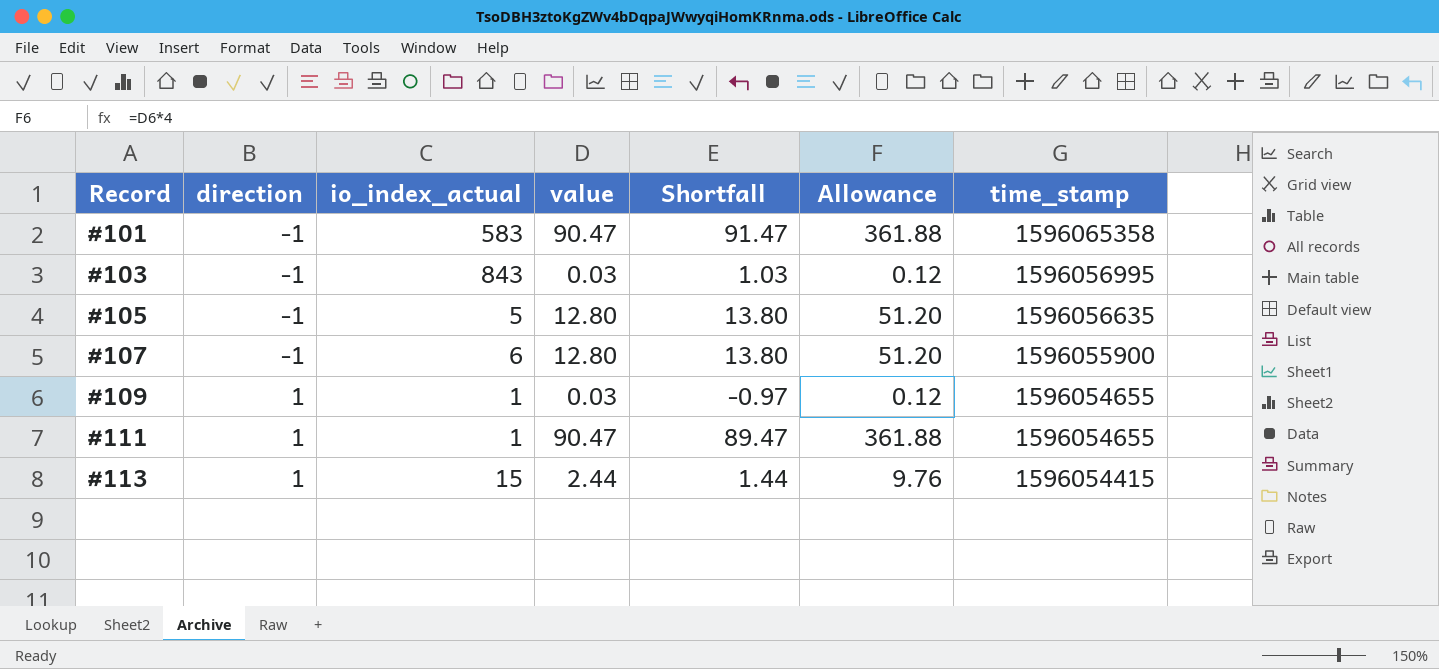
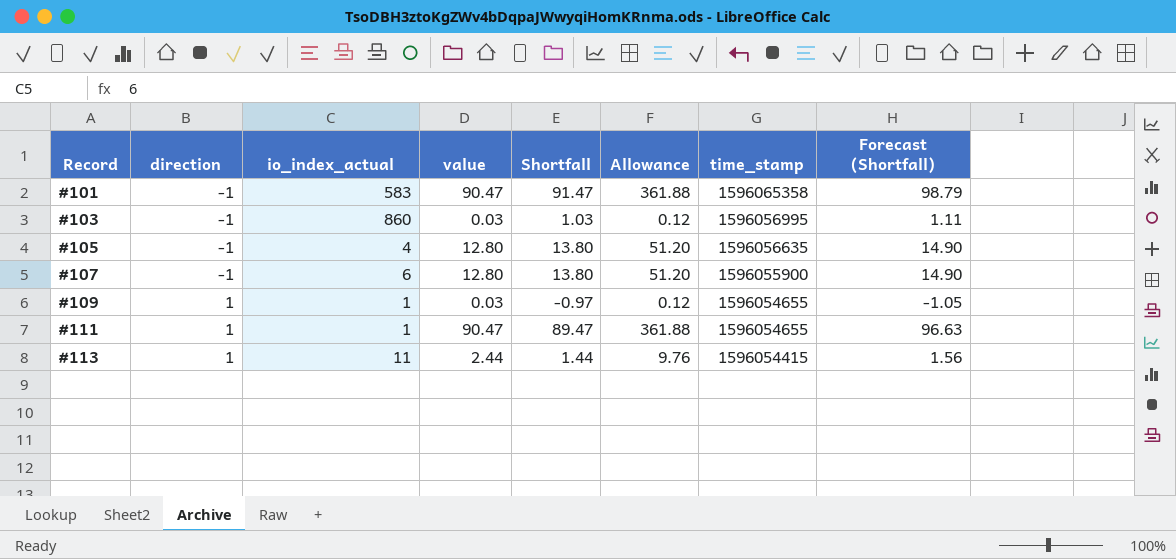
column Forecast (Shortfall) | formula: none -> [Shortfall] * 1.08
#103 | io_index_actual: 843 -> 860
#105 | io_index_actual: 5 -> 4
#113 | io_index_actual: 15 -> 11

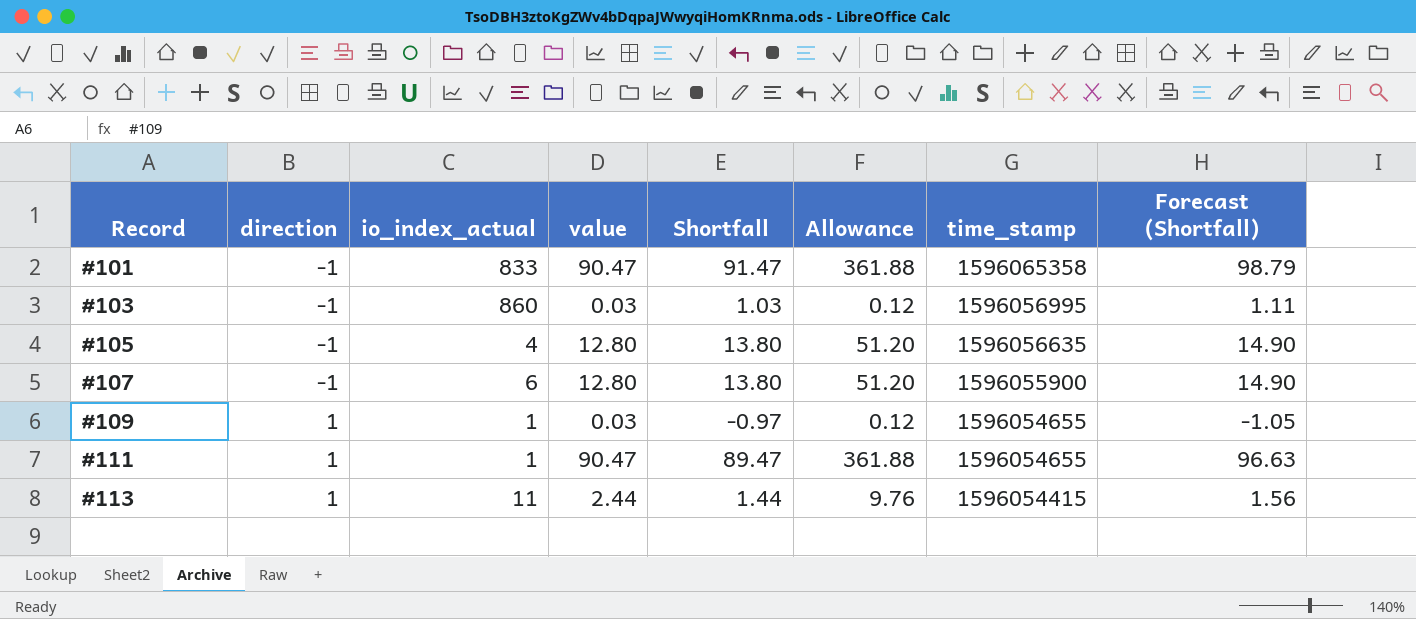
#101 | io_index_actual: 583 -> 833

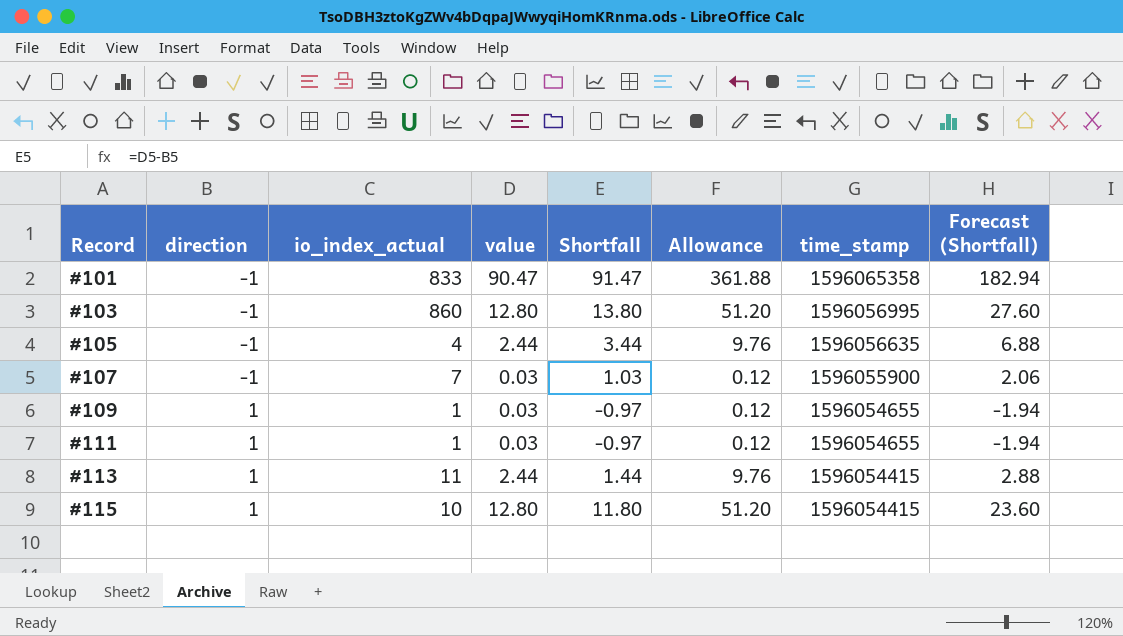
column Forecast (Shortfall) | formula: [Shortfall] * 1.08 -> [Shortfall] * 2
#103 | value: 0.03 -> 12.80
#103 | Shortfall: 1.03 -> 13.80
#103 | Allowance: 0.12 -> 51.20
#105 | value: 12.80 -> 2.44
#105 | Shortfall: 13.80 -> 3.44
#105 | Allowance: 51.20 -> 9.76
#107 | io_index_actual: 6 -> 7
#107 | value: 12.80 -> 0.03
#107 | Shortfall: 13.80 -> 1.03
#107 | Allowance: 51.20 -> 0.12
#111 | value: 90.47 -> 0.03
#111 | Shortfall: 89.47 -> -0.97
#111 | Allowance: 361.88 -> 0.12
row #115: none -> 1 | 10 | 12.80 | 11.80 | 51.20 | 1596054415 | 23.60

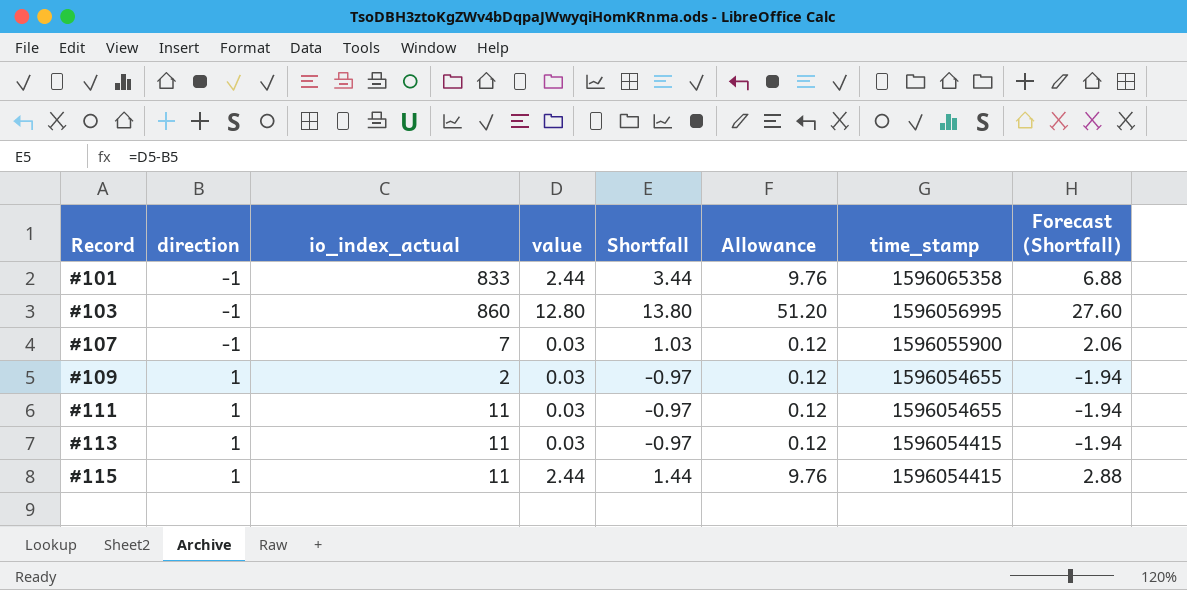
row #105: -1 | 4 | 2.44 | 3.44 | 9.76 | 1596056635 | 6.88 -> none
#101 | value: 90.47 -> 2.44
#101 | Shortfall: 91.47 -> 3.44
#101 | Allowance: 361.88 -> 9.76
#101 | Forecast (Shortfall): 182.94 -> 6.88
#109 | io_index_actual: 1 -> 2
#111 | io_index_actual: 1 -> 11
#113 | value: 2.44 -> 0.03
#113 | Shortfall: 1.44 -> -0.97
#113 | Allowance: 9.76 -> 0.12
#113 | Forecast (Shortfall): 2.88 -> -1.94
#115 | io_index_actual: 10 -> 11
#115 | value: 12.80 -> 2.44
#115 | Shortfall: 11.80 -> 1.44
#115 | Allowance: 51.20 -> 9.76
#115 | Forecast (Shortfall): 23.60 -> 2.88

